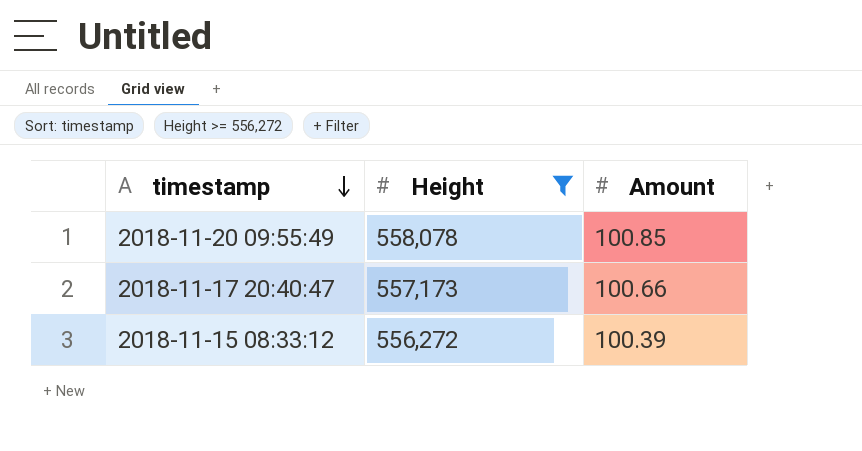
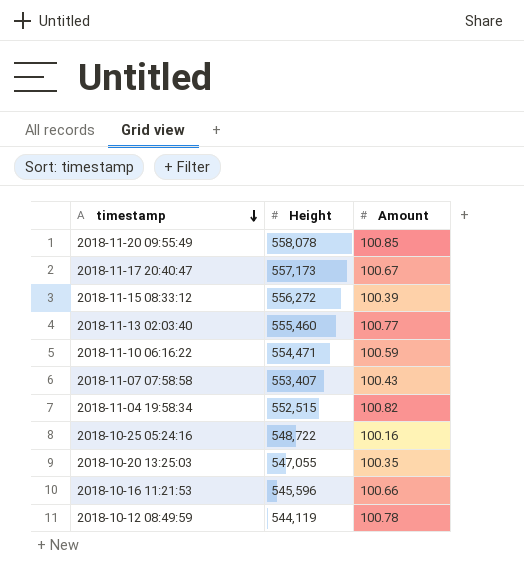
filter: Height >= 556,272 -> none
2018-11-17 20:40:47 | Amount: 100.66 -> 100.67

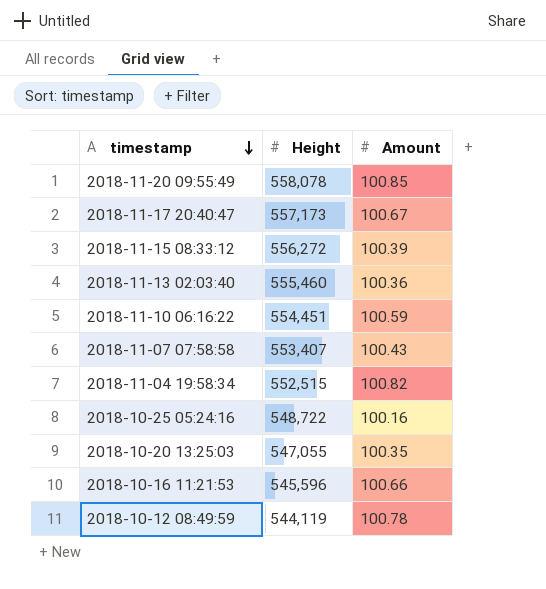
2018-11-13 02:03:40 | Amount: 100.77 -> 100.36
2018-11-10 06:16:22 | Height: 554,471 -> 554,451

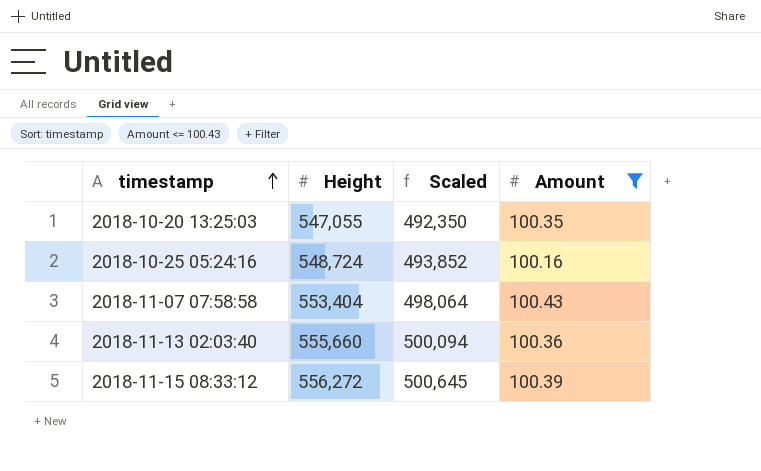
filter: none -> Amount <= 100.43
row order: timestamp descending -> timestamp ascending
column Scaled | formula: none -> [Height] * 0.9
2018-10-25 05:24:16 | Height: 548,722 -> 548,724
2018-11-07 07:58:58 | Height: 553,407 -> 553,404
2018-11-13 02:03:40 | Height: 555,460 -> 555,660

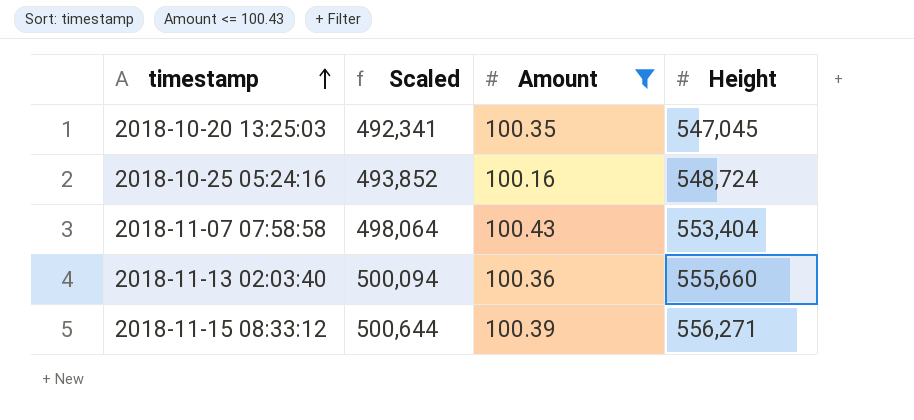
column Height | position: 2 -> 4
2018-10-20 13:25:03 | Scaled: 492,350 -> 492,341
2018-10-20 13:25:03 | Height: 547,055 -> 547,045
2018-11-15 08:33:12 | Scaled: 500,645 -> 500,644
2018-11-15 08:33:12 | Height: 556,272 -> 556,271

